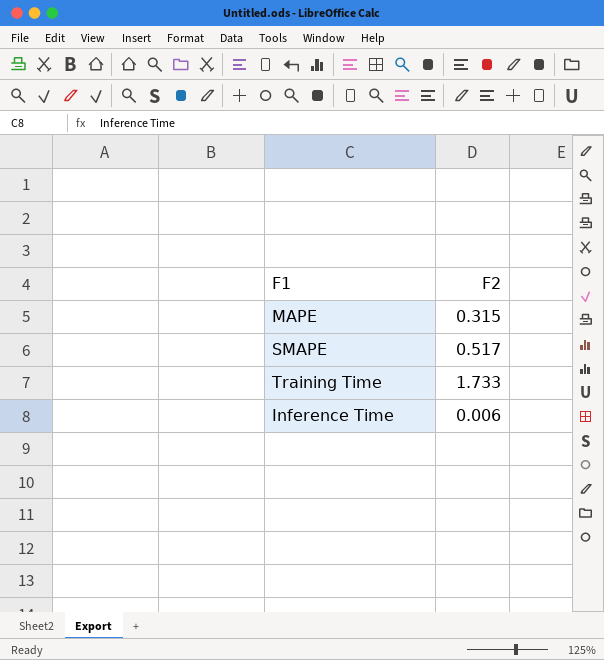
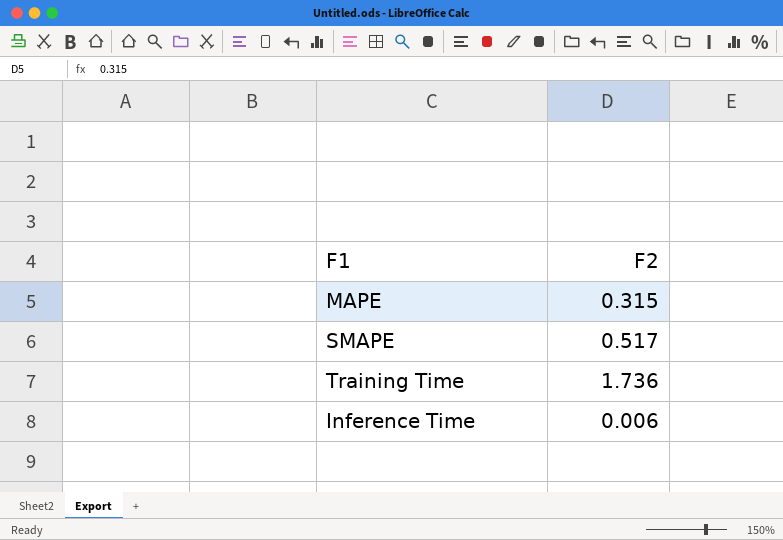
Training Time | F2: 1.733 -> 1.736

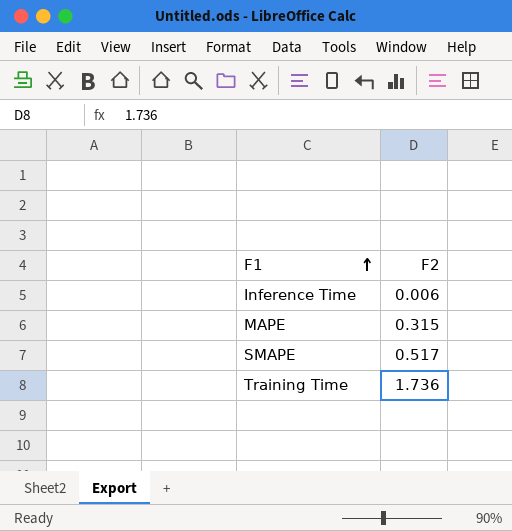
row order: none -> F1 ascending

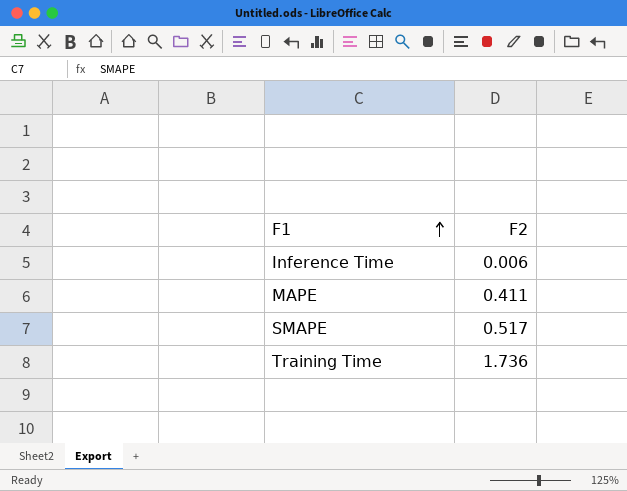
MAPE | F2: 0.315 -> 0.411

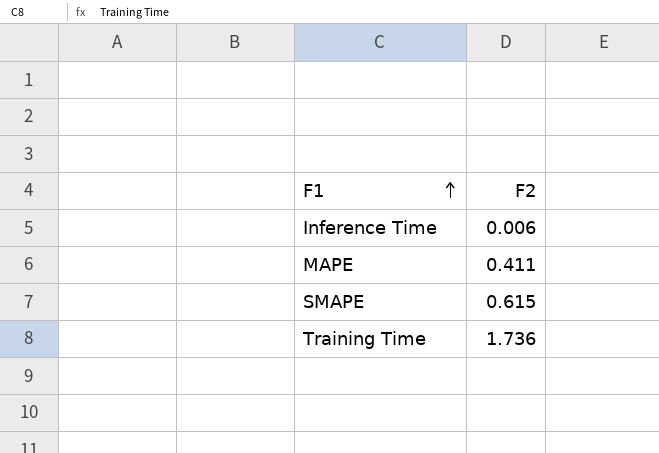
SMAPE | F2: 0.517 -> 0.615

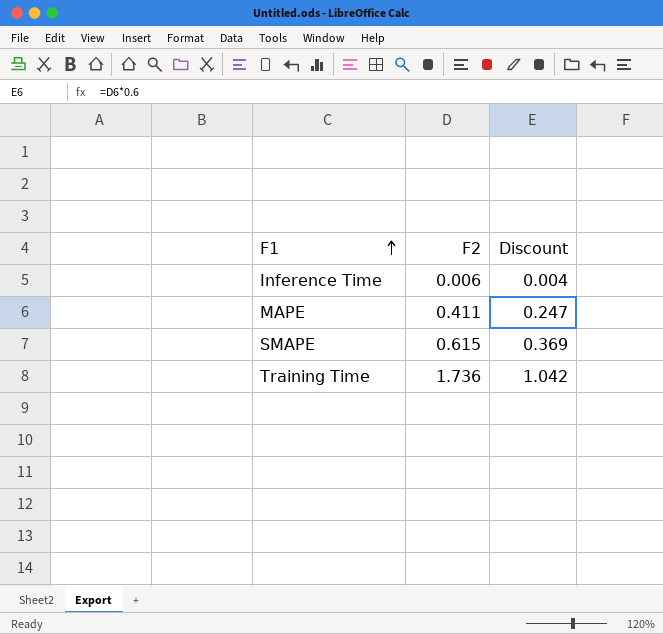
column Discount | formula: none -> [F2] * 0.6

